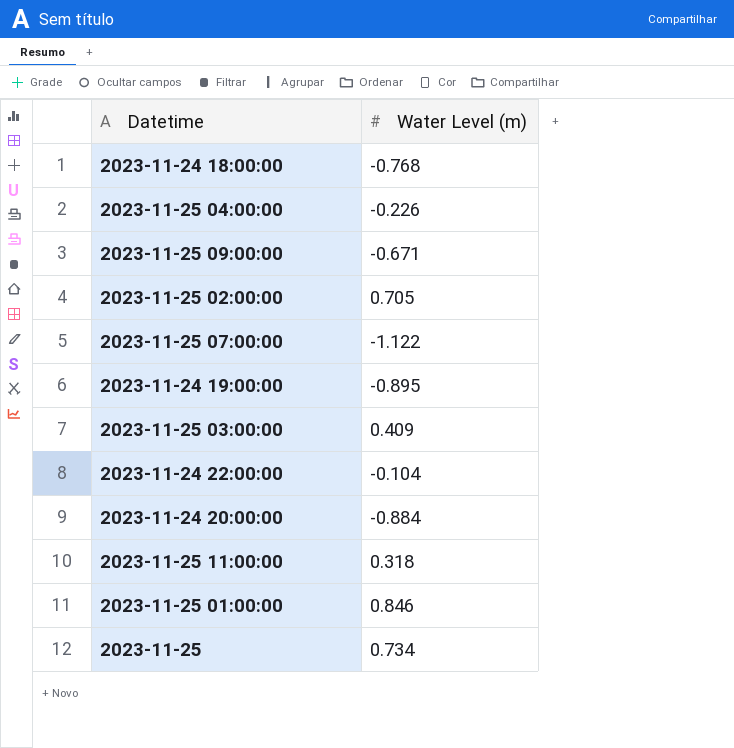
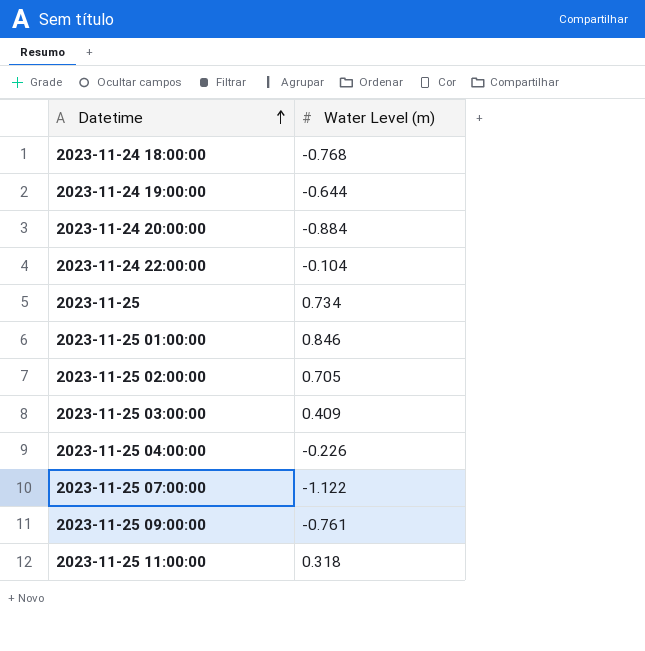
row order: none -> Datetime ascending
2023-11-24 19:00:00 | Water Level (m): -0.895 -> -0.644
2023-11-25 09:00:00 | Water Level (m): -0.671 -> -0.761

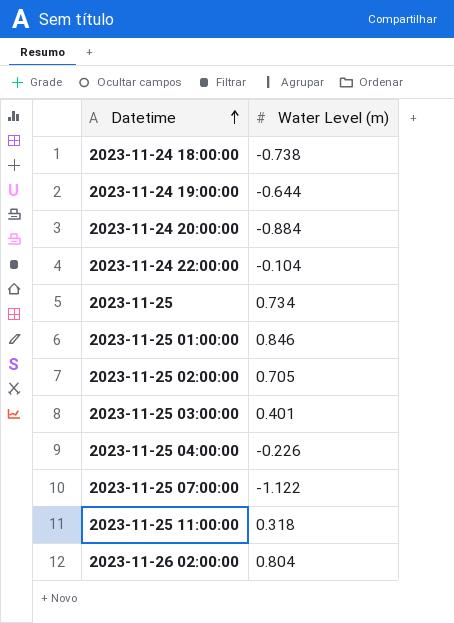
row 2023-11-25 09:00:00: -0.761 -> none
2023-11-24 18:00:00 | Water Level (m): -0.768 -> -0.738
2023-11-25 03:00:00 | Water Level (m): 0.409 -> 0.401
row 2023-11-26 02:00:00: none -> 0.804

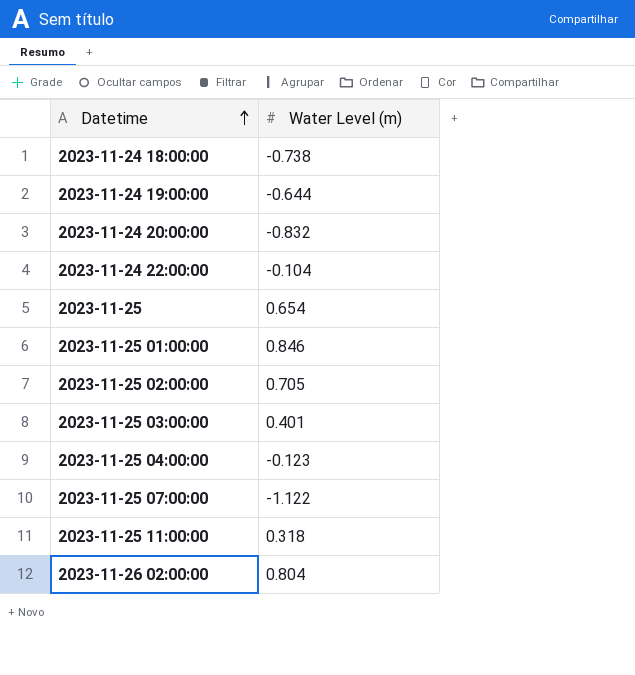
2023-11-24 20:00:00 | Water Level (m): -0.884 -> -0.832
2023-11-25 | Water Level (m): 0.734 -> 0.654
2023-11-25 04:00:00 | Water Level (m): -0.226 -> -0.123

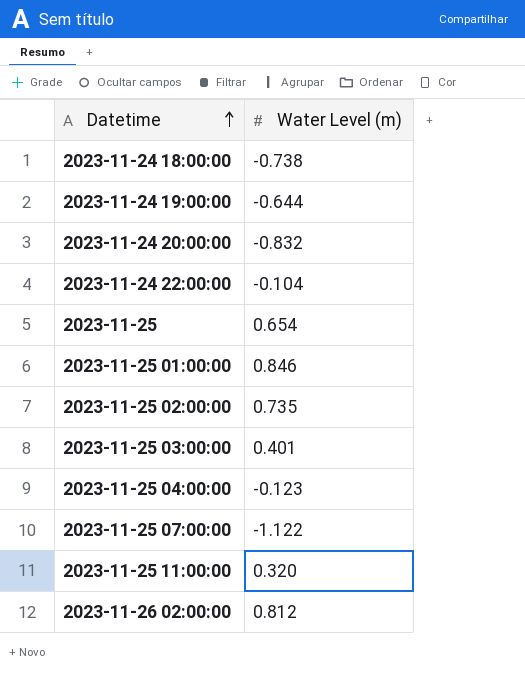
2023-11-25 02:00:00 | Water Level (m): 0.705 -> 0.735
2023-11-25 11:00:00 | Water Level (m): 0.318 -> 0.320
2023-11-26 02:00:00 | Water Level (m): 0.804 -> 0.812

